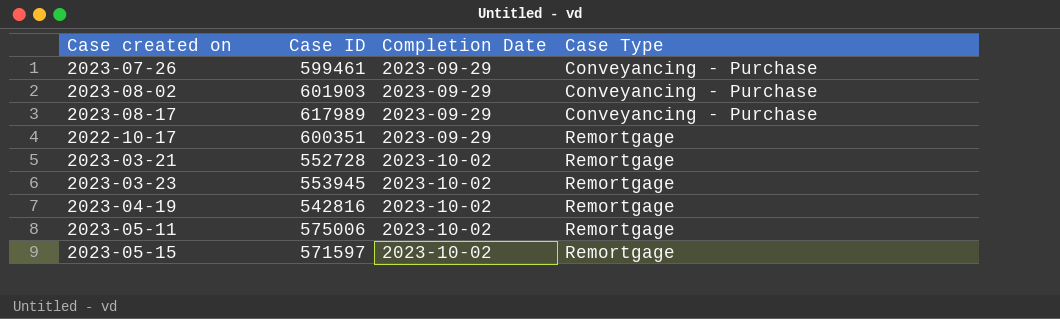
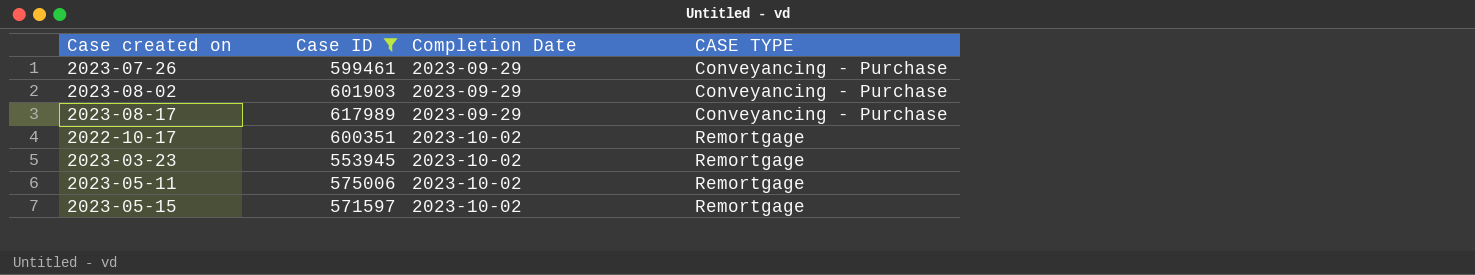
filter: none -> Case ID >= 553945
column name: Case Type -> CASE TYPE
2022-10-17 | Completion Date: 2023-09-29 -> 2023-10-02

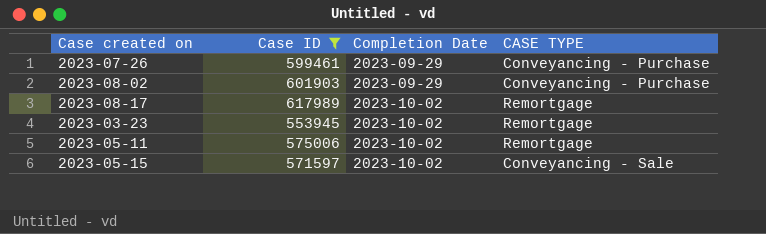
row 2022-10-17: 600351 | 2023-10-02 | Remortgage -> none
2023-08-17 | Completion Date: 2023-09-29 -> 2023-10-02
2023-08-17 | CASE TYPE: Conveyancing - Purchase -> Remortgage
2023-05-15 | CASE TYPE: Remortgage -> Conveyancing - Sale

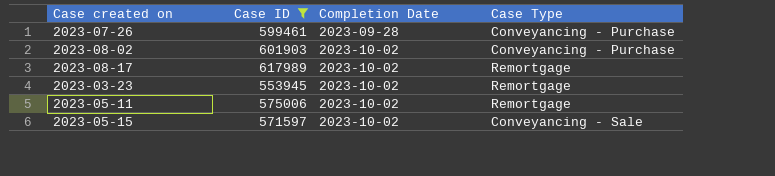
column name: CASE TYPE -> Case Type
2023-07-26 | Completion Date: 2023-09-29 -> 2023-09-28
2023-08-02 | Completion Date: 2023-09-29 -> 2023-10-02

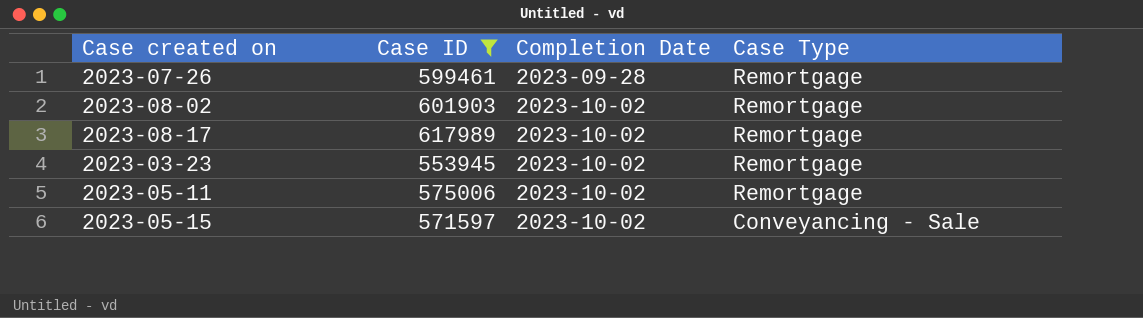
2023-07-26 | Case Type: Conveyancing - Purchase -> Remortgage
2023-08-02 | Case Type: Conveyancing - Purchase -> Remortgage

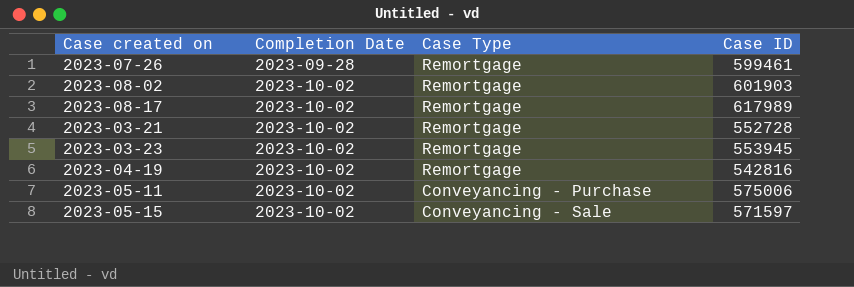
filter: Case ID >= 553945 -> none
column Case ID | position: 2 -> 4
2023-05-11 | Case Type: Remortgage -> Conveyancing - Purchase

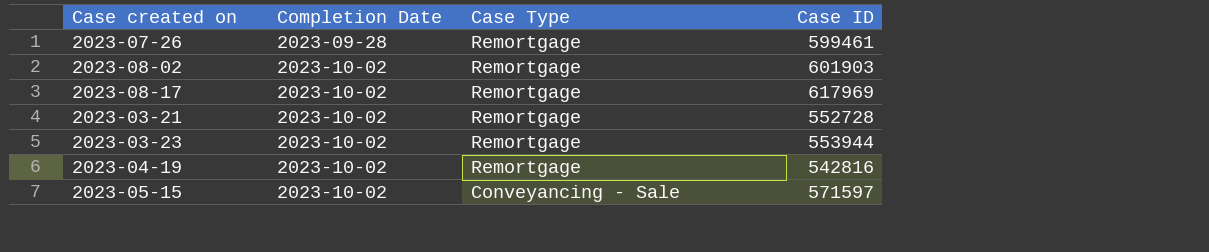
row 2023-05-11: 2023-10-02 | Conveyancing - Purchase | 575006 -> none
2023-08-17 | Case ID: 617989 -> 617969
2023-03-23 | Case ID: 553945 -> 553944

